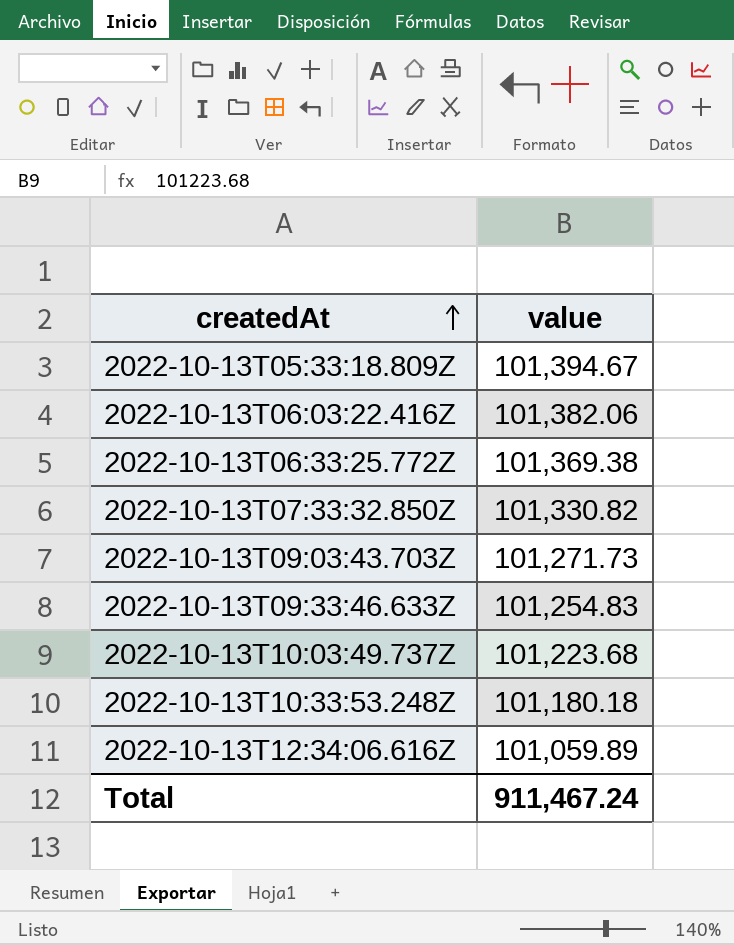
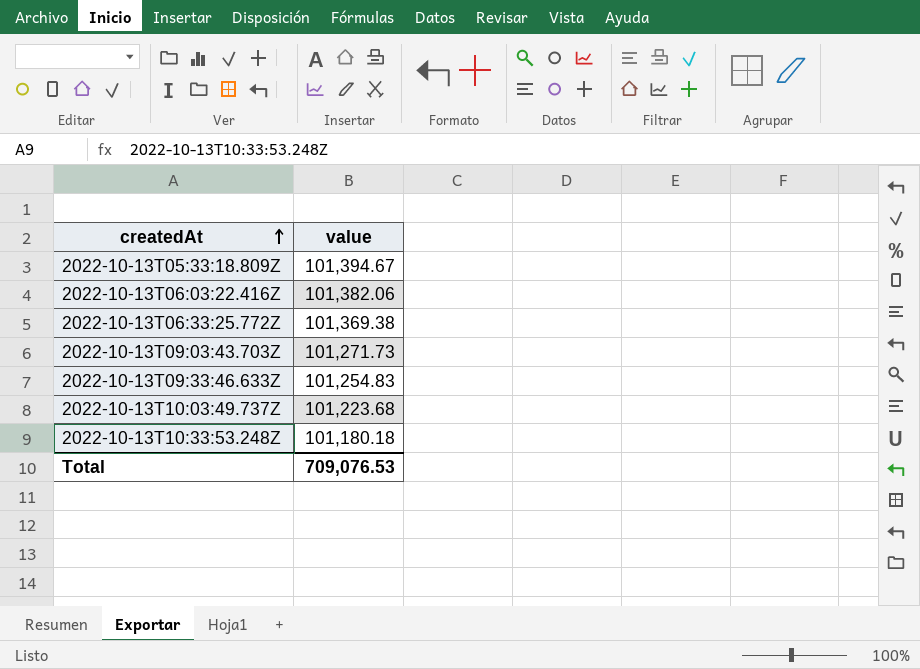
row 2022-10-13T07:33:32.850Z: 101,330.82 -> none
row 2022-10-13T12:34:06.616Z: 101,059.89 -> none
Total | value: 911,467.24 -> 709,076.53

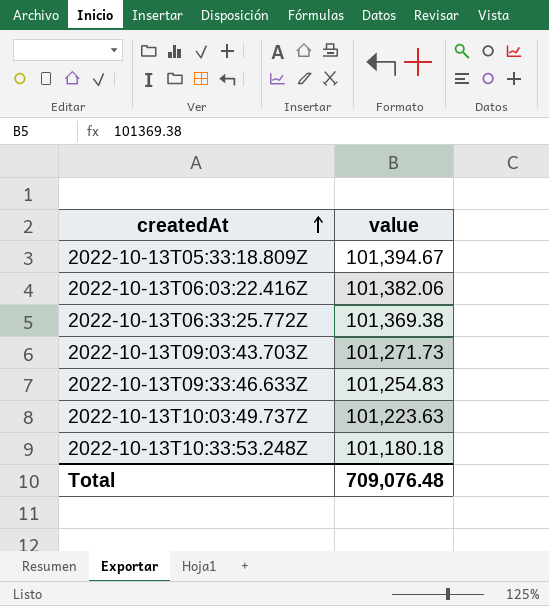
2022-10-13T10:03:49.737Z | value: 101,223.68 -> 101,223.63
Total | value: 709,076.53 -> 709,076.48

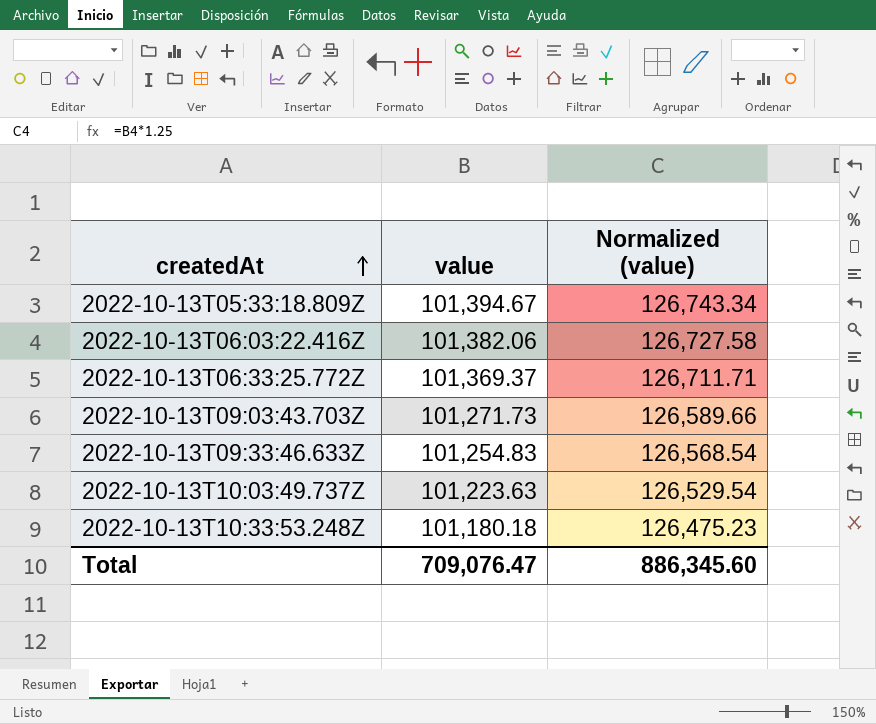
column Normalized (value) | formula: none -> [value] * 1.25
2022-10-13T06:33:25.772Z | value: 101,369.38 -> 101,369.37
Total | value: 709,076.48 -> 709,076.47

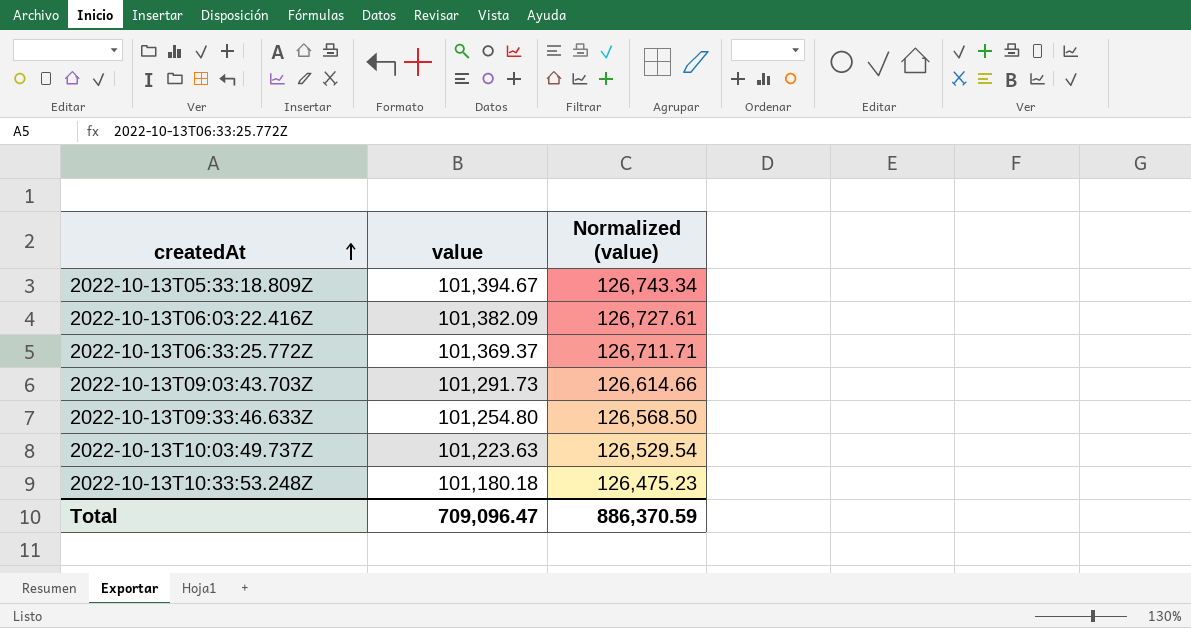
2022-10-13T06:03:22.416Z | value: 101,382.06 -> 101,382.09
2022-10-13T06:03:22.416Z | Normalized (value): 126,727.58 -> 126,727.61
2022-10-13T09:03:43.703Z | value: 101,271.73 -> 101,291.73
2022-10-13T09:03:43.703Z | Normalized (value): 126,589.66 -> 126,614.66
2022-10-13T09:33:46.633Z | value: 101,254.83 -> 101,254.80
2022-10-13T09:33:46.633Z | Normalized (value): 126,568.54 -> 126,568.50
Total | value: 709,076.47 -> 709,096.47
Total | Normalized (value): 886,345.60 -> 886,370.59

